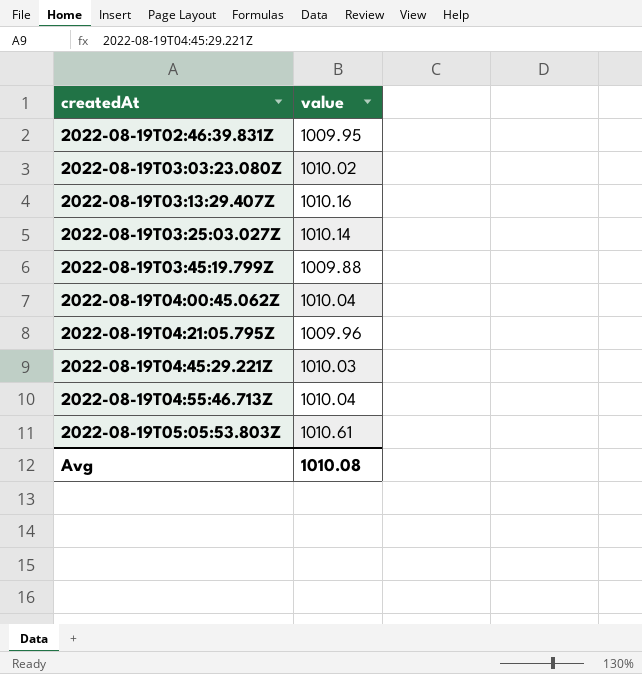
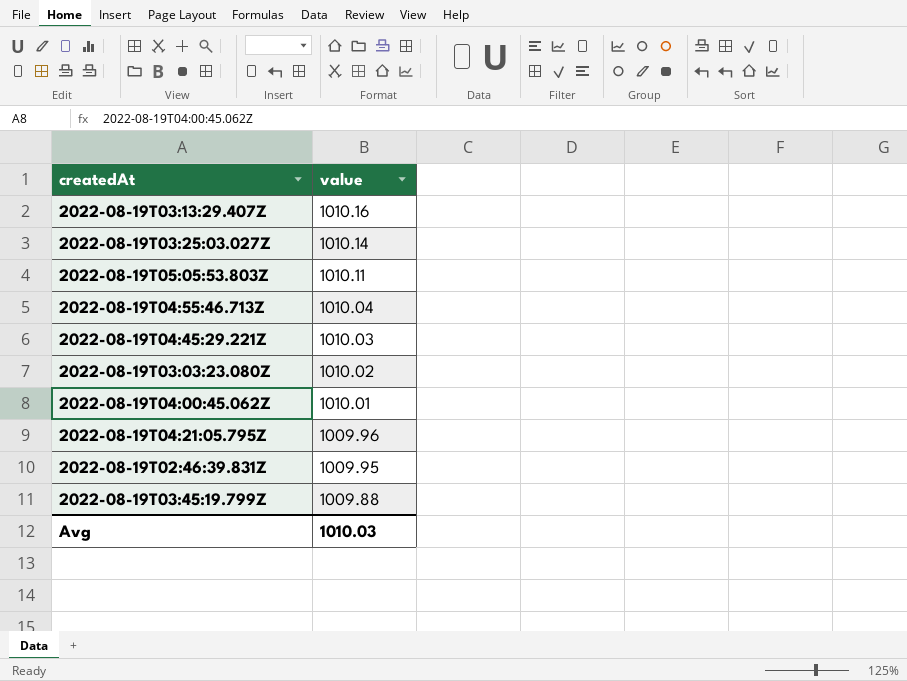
row order: createdAt ascending -> value descending
2022-08-19T05:05:53.803Z | value: 1010.61 -> 1010.11
2022-08-19T04:00:45.062Z | value: 1010.04 -> 1010.01
Avg | value: 1010.08 -> 1010.03

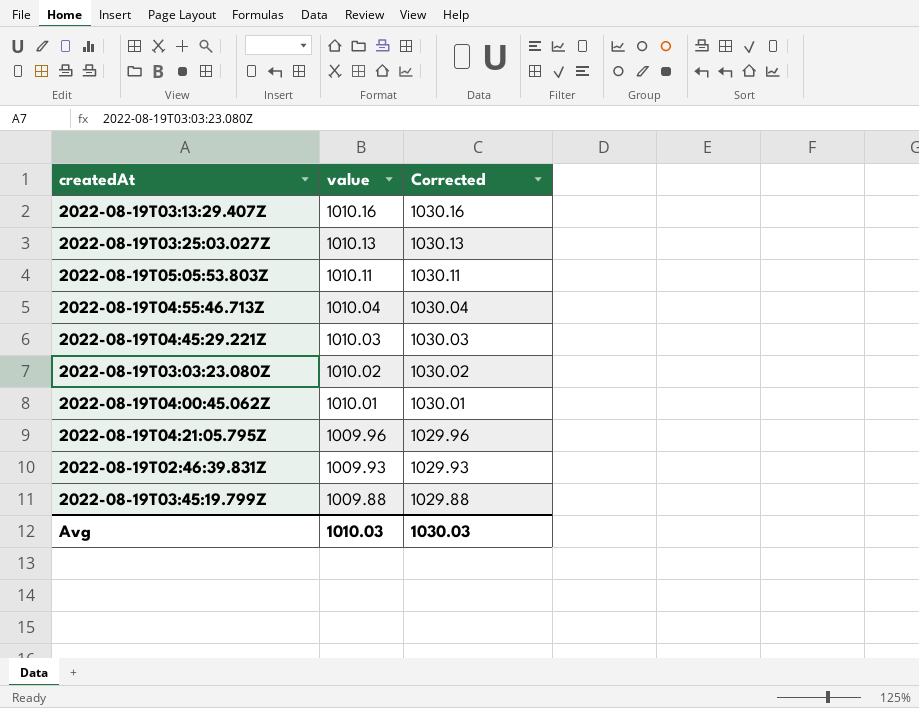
column Corrected | formula: none -> [value] + 20
2022-08-19T03:25:03.027Z | value: 1010.14 -> 1010.13
2022-08-19T02:46:39.831Z | value: 1009.95 -> 1009.93

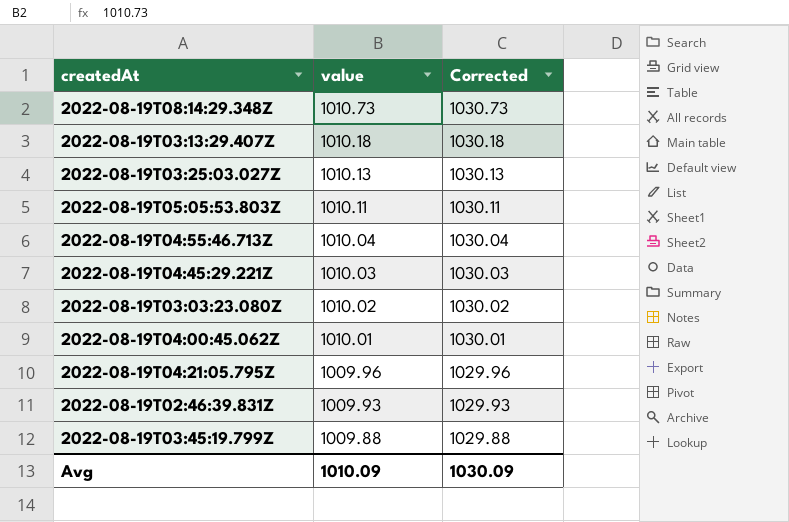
row 2022-08-19T08:14:29.348Z: none -> 1010.73 | 1030.73
2022-08-19T03:13:29.407Z | value: 1010.16 -> 1010.18
2022-08-19T03:13:29.407Z | Corrected: 1030.16 -> 1030.18
Avg | value: 1010.03 -> 1010.09
Avg | Corrected: 1030.03 -> 1030.09

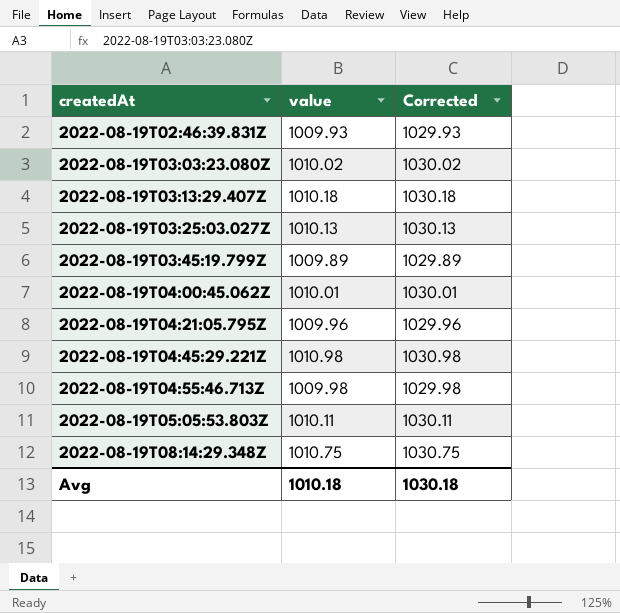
row order: value descending -> createdAt ascending
2022-08-19T03:45:19.799Z | value: 1009.88 -> 1009.89
2022-08-19T03:45:19.799Z | Corrected: 1029.88 -> 1029.89
2022-08-19T04:45:29.221Z | value: 1010.03 -> 1010.98
2022-08-19T04:45:29.221Z | Corrected: 1030.03 -> 1030.98
2022-08-19T04:55:46.713Z | value: 1010.04 -> 1009.98
2022-08-19T04:55:46.713Z | Corrected: 1030.04 -> 1029.98
2022-08-19T08:14:29.348Z | value: 1010.73 -> 1010.75
2022-08-19T08:14:29.348Z | Corrected: 1030.73 -> 1030.75
Avg | value: 1010.09 -> 1010.18
Avg | Corrected: 1030.09 -> 1030.18

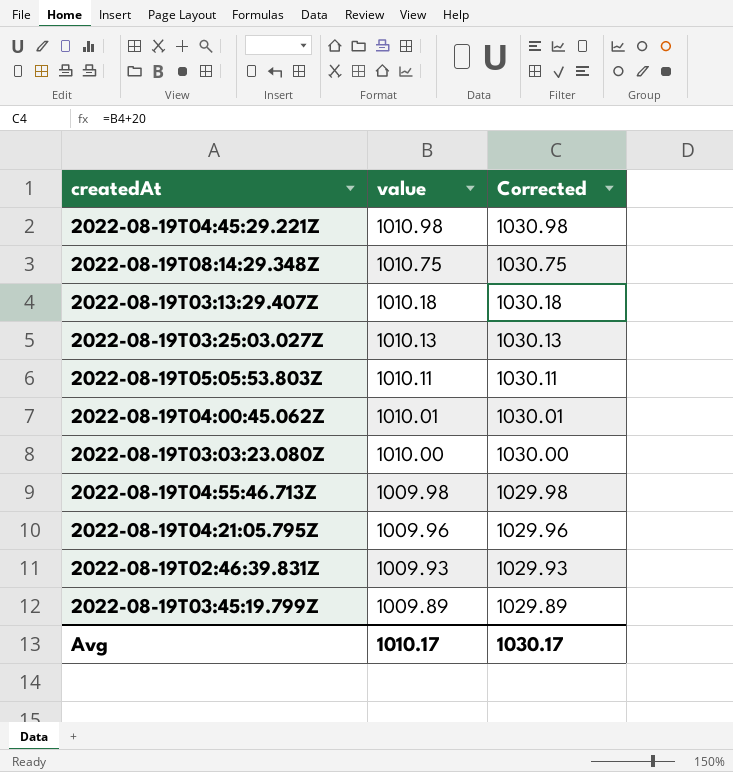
row order: createdAt ascending -> value descending
2022-08-19T03:03:23.080Z | value: 1010.02 -> 1010.00
2022-08-19T03:03:23.080Z | Corrected: 1030.02 -> 1030.00
Avg | value: 1010.18 -> 1010.17
Avg | Corrected: 1030.18 -> 1030.17

